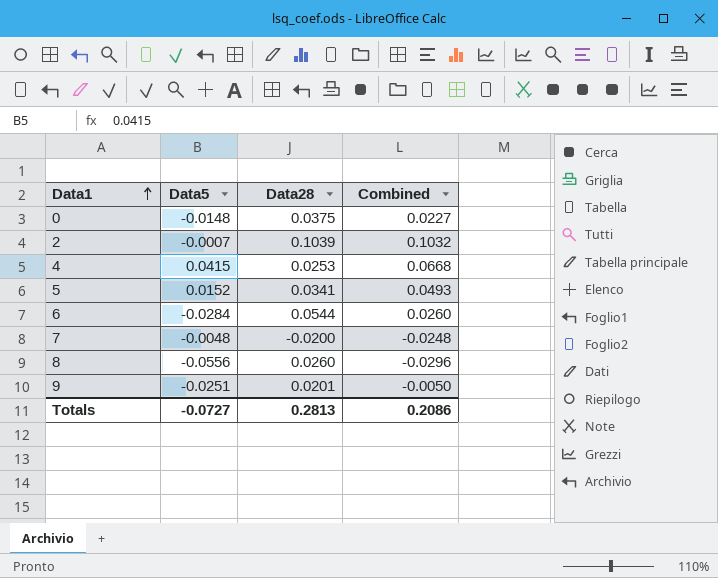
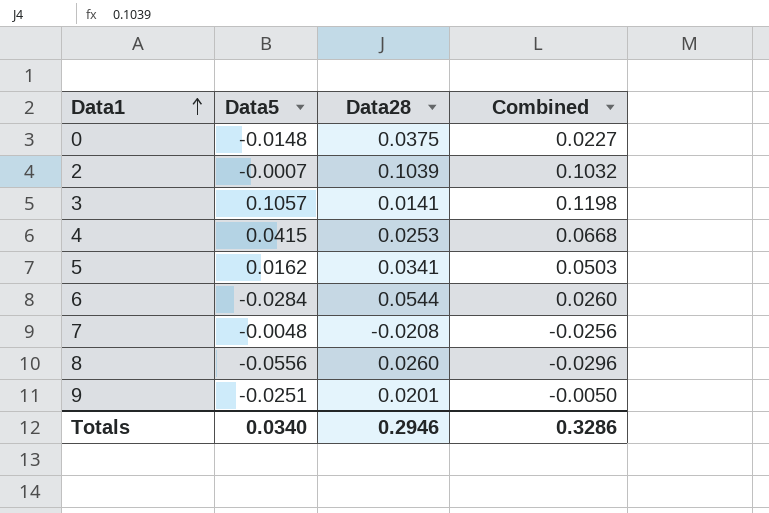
row 3: none -> 0.1057 | 0.0141 | 0.1198
5 | Data5: 0.0152 -> 0.0162
5 | Combined: 0.0493 -> 0.0503
7 | Data28: -0.0200 -> -0.0208
7 | Combined: -0.0248 -> -0.0256
Totals | Data5: -0.0727 -> 0.0340
Totals | Data28: 0.2813 -> 0.2946
Totals | Combined: 0.2086 -> 0.3286

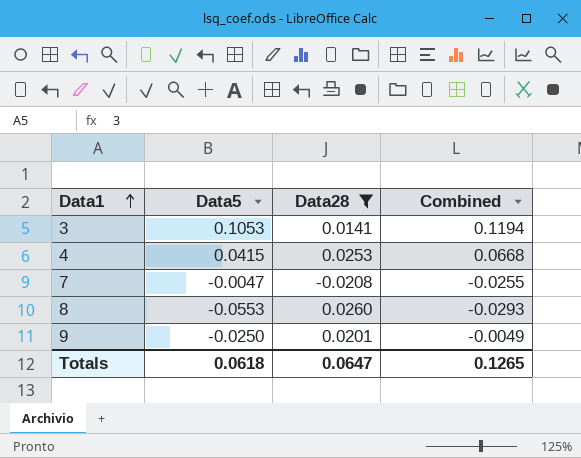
filter: none -> Data28 <= 0.0260
3 | Data5: 0.1057 -> 0.1053
3 | Combined: 0.1198 -> 0.1194
7 | Data5: -0.0048 -> -0.0047
7 | Combined: -0.0256 -> -0.0255
8 | Data5: -0.0556 -> -0.0553
8 | Combined: -0.0296 -> -0.0293
9 | Data5: -0.0251 -> -0.0250
9 | Combined: -0.0050 -> -0.0049
Totals | Data5: 0.0340 -> 0.0618
Totals | Data28: 0.2946 -> 0.0647
Totals | Combined: 0.3286 -> 0.1265

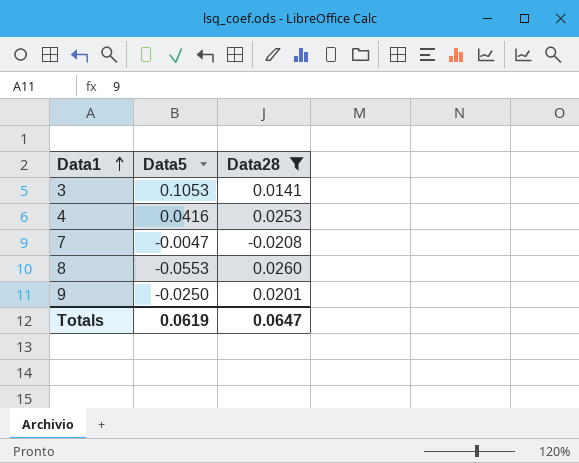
column Combined | formula: [Data5] + [Data28] -> none
4 | Data5: 0.0415 -> 0.0416
Totals | Data5: 0.0618 -> 0.0619

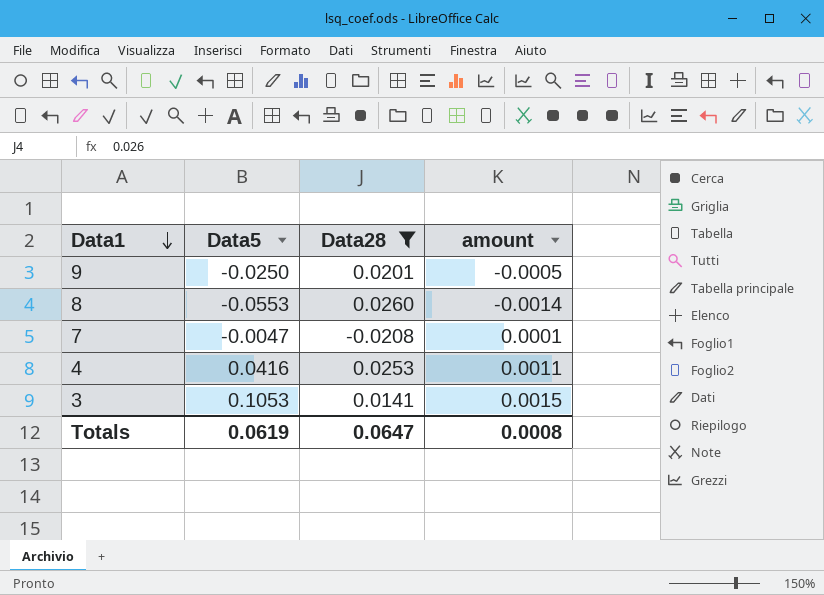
row order: Data1 ascending -> Data1 descending
column amount | formula: none -> [Data5] * [Data28]

